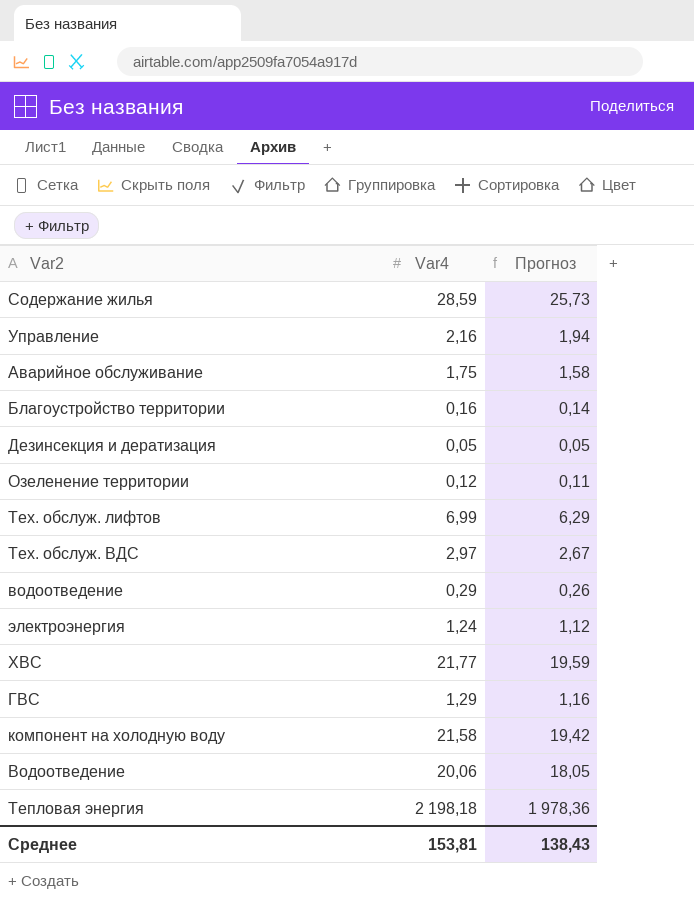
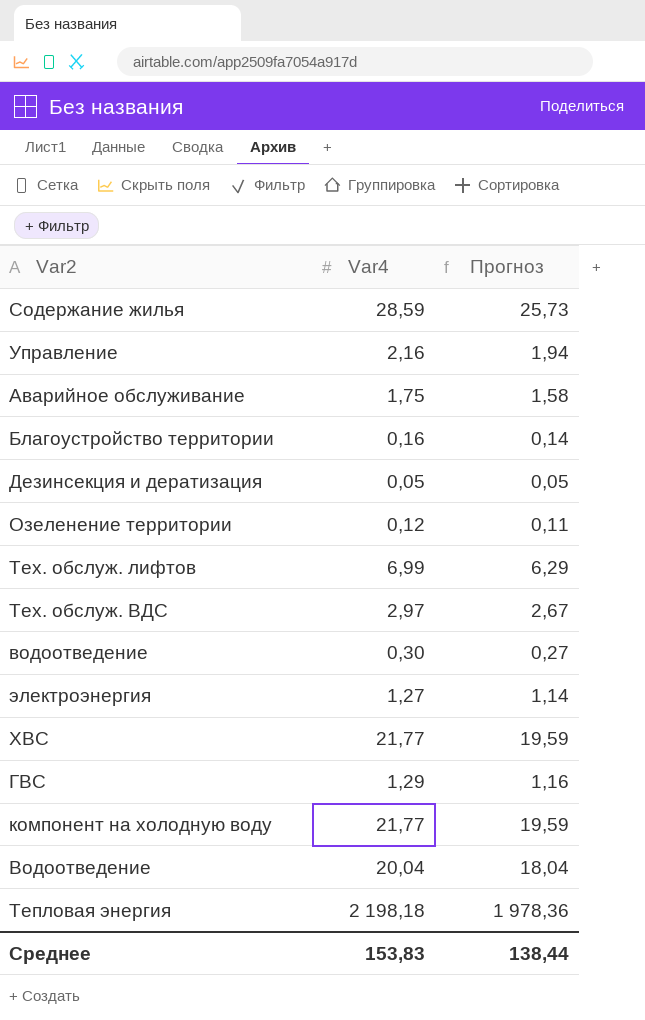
водоотведение | Var4: 0,29 -> 0,30
водоотведение | Прогноз: 0,26 -> 0,27
электроэнергия | Var4: 1,24 -> 1,27
электроэнергия | Прогноз: 1,12 -> 1,14
компонент на холодную воду | Var4: 21,58 -> 21,77
компонент на холодную воду | Прогноз: 19,42 -> 19,59
Водоотведение | Var4: 20,06 -> 20,04
Водоотведение | Прогноз: 18,05 -> 18,04
Среднее | Var4: 153,81 -> 153,83
Среднее | Прогноз: 138,43 -> 138,44

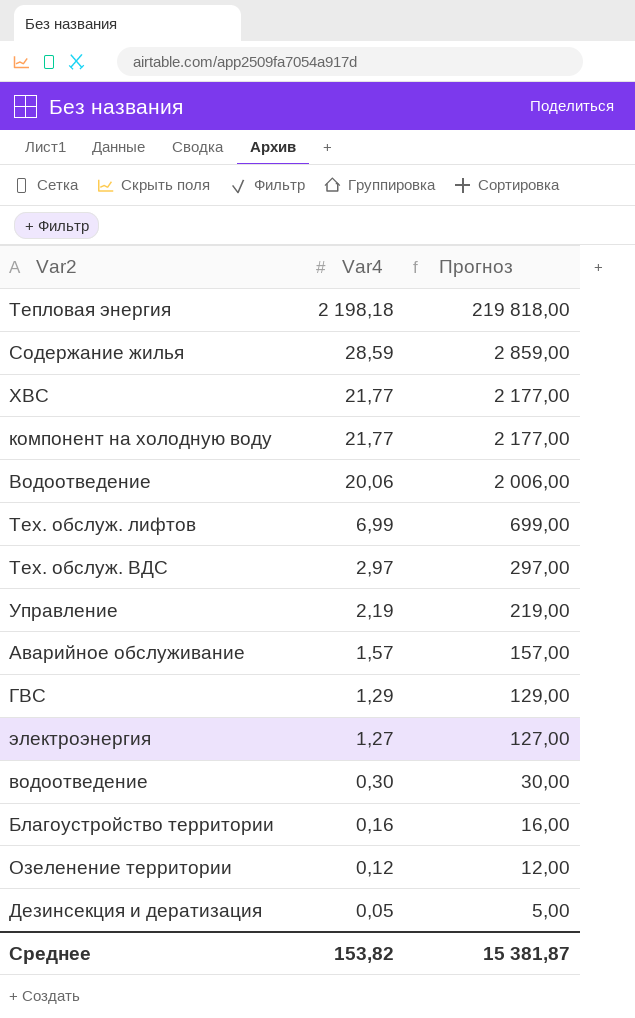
row order: none -> Var4 descending
column Прогноз | formula: [Var4] * 0,9 -> [Var4] * 100
Водоотведение | Var4: 20,04 -> 20,06
Управление | Var4: 2,16 -> 2,19
Аварийное обслуживание | Var4: 1,75 -> 1,57
Среднее | Var4: 153,83 -> 153,82
Среднее | Прогноз: 138,44 -> 15 381,87

